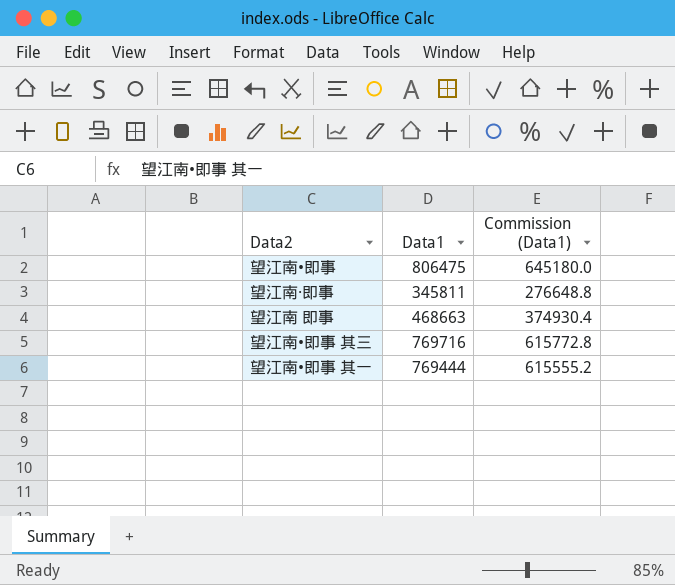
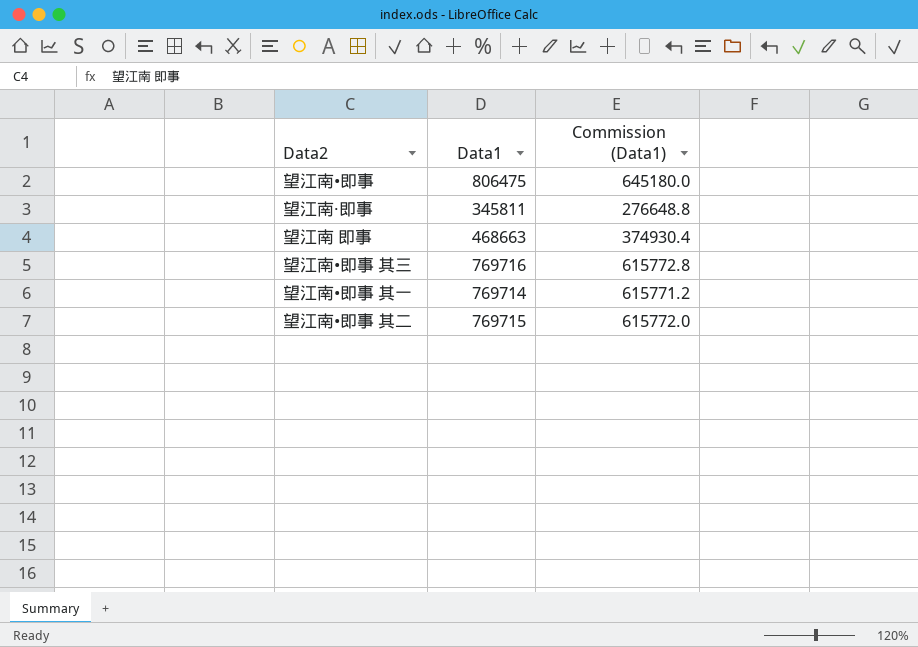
望江南•即事 其一 | Data1: 769444 -> 769714
望江南•即事 其一 | Commission (Data1): 615555.2 -> 615771.2
row 望江南•即事 其二: none -> 769715 | 615772.0

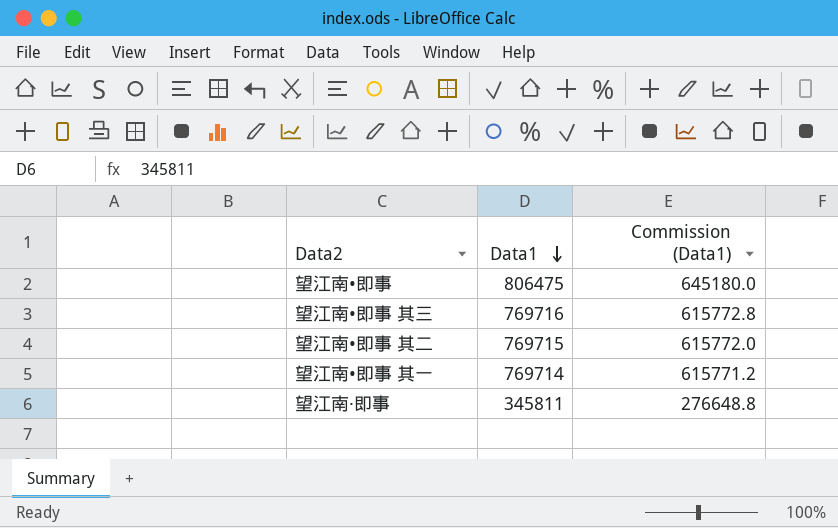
row order: none -> Data1 descending
row 望江南 即事: 468663 | 374930.4 -> none

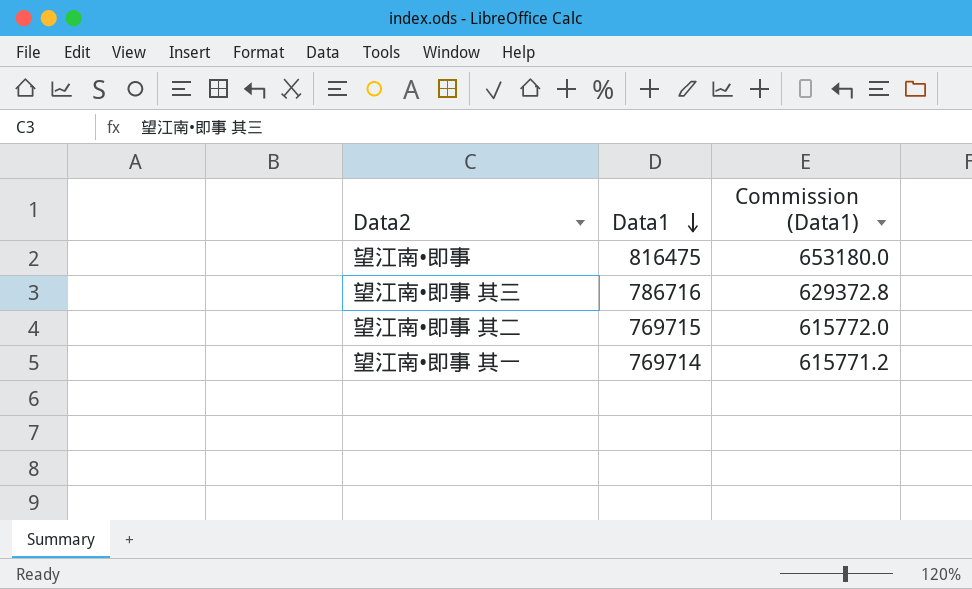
row 望江南·即事: 345811 | 276648.8 -> none
望江南•即事 | Data1: 806475 -> 816475
望江南•即事 | Commission (Data1): 645180.0 -> 653180.0
望江南•即事 其三 | Data1: 769716 -> 786716
望江南•即事 其三 | Commission (Data1): 615772.8 -> 629372.8

